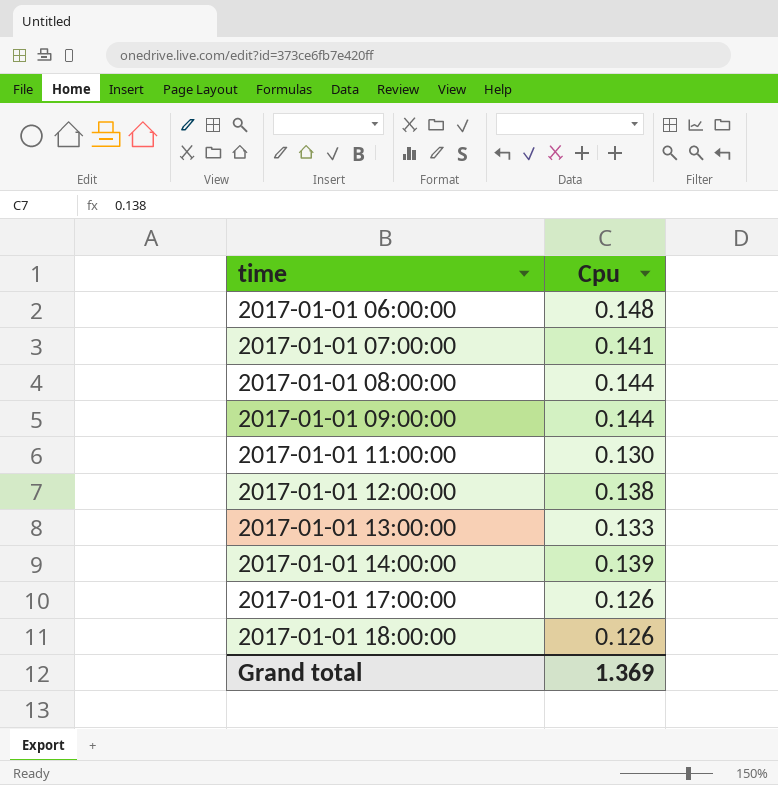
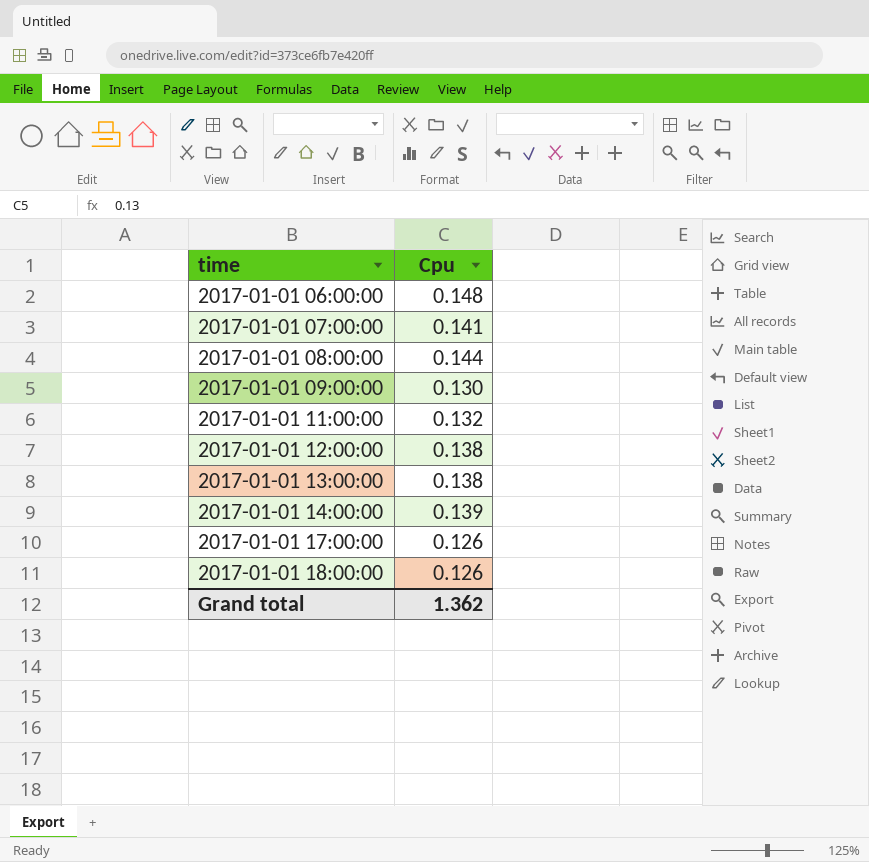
2017-01-01 09:00:00 | Cpu: 0.144 -> 0.130
2017-01-01 11:00:00 | Cpu: 0.130 -> 0.132
2017-01-01 13:00:00 | Cpu: 0.133 -> 0.138
Grand total | Cpu: 1.369 -> 1.362

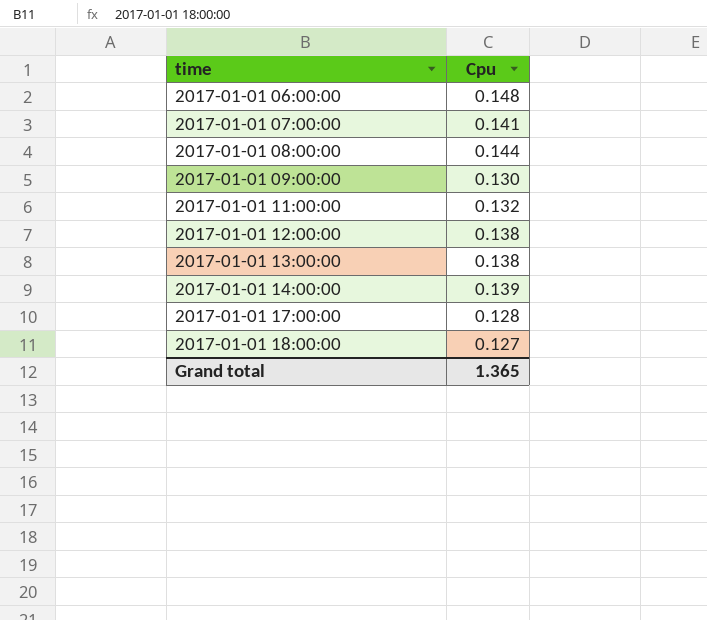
2017-01-01 17:00:00 | Cpu: 0.126 -> 0.128
2017-01-01 18:00:00 | Cpu: 0.126 -> 0.127
Grand total | Cpu: 1.362 -> 1.365

